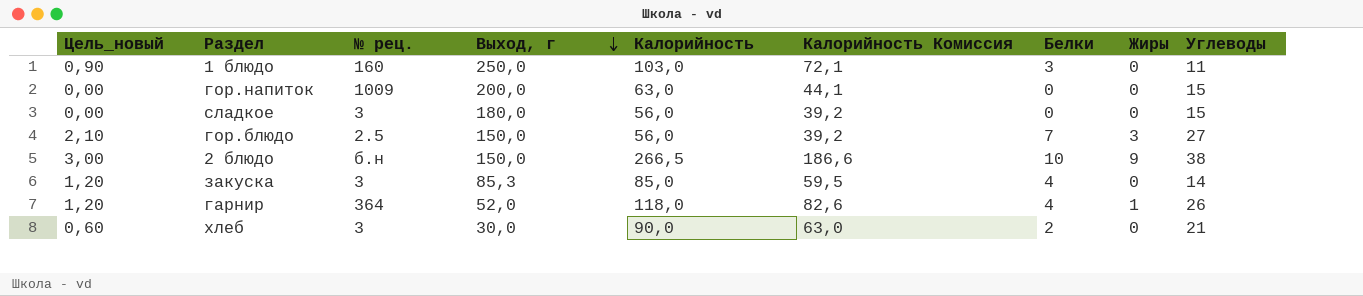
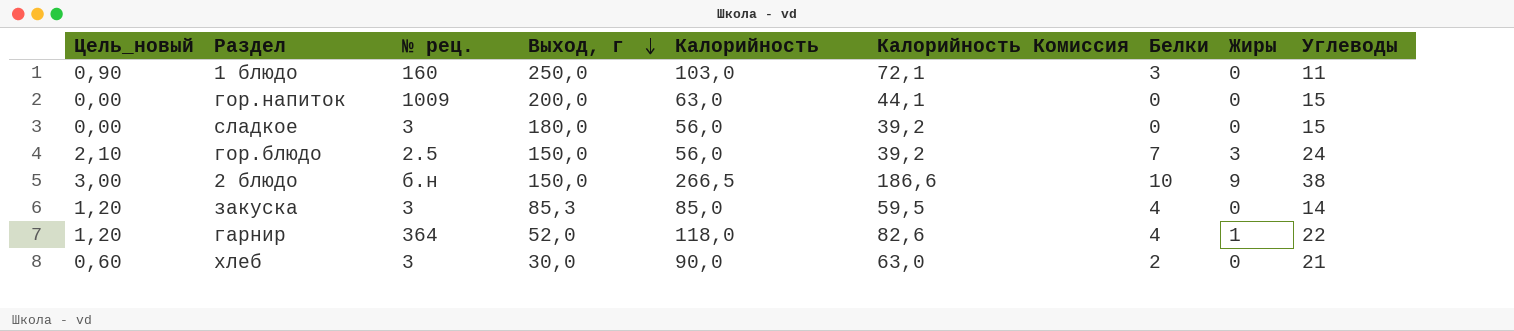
гор.блюдо | Углеводы: 27 -> 24
гарнир | Углеводы: 26 -> 22

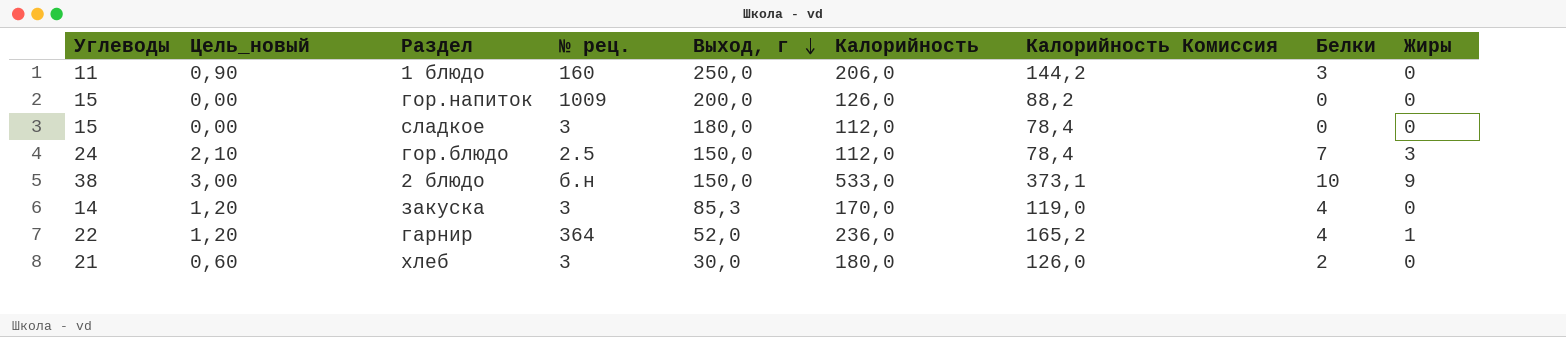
column Углеводы | position: 9 -> 1
1 блюдо | Калорийность: 103,0 -> 206,0
1 блюдо | Калорийность Комиссия: 72,1 -> 144,2
гор.напиток | Калорийность: 63,0 -> 126,0
гор.напиток | Калорийность Комиссия: 44,1 -> 88,2
сладкое | Калорийность: 56,0 -> 112,0
сладкое | Калорийность Комиссия: 39,2 -> 78,4
гор.блюдо | Калорийность: 56,0 -> 112,0
гор.блюдо | Калорийность Комиссия: 39,2 -> 78,4
2 блюдо | Калорийность: 266,5 -> 533,0
2 блюдо | Калорийность Комиссия: 186,6 -> 373,1
закуска | Калорийность: 85,0 -> 170,0
закуска | Калорийность Комиссия: 59,5 -> 119,0
гарнир | Калорийность: 118,0 -> 236,0
гарнир | Калорийность Комиссия: 82,6 -> 165,2
хлеб | Калорийность: 90,0 -> 180,0
хлеб | Калорийность Комиссия: 63,0 -> 126,0

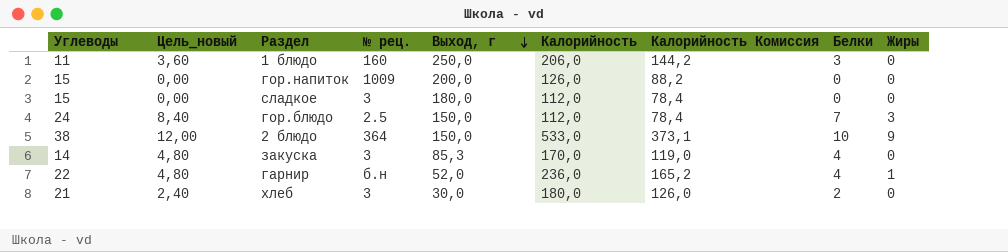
column Цель_новый | formula: [Белки] * 0,3 -> [Белки] * 1,2
2 блюдо | № рец.: б.н -> 364
гарнир | № рец.: 364 -> б.н

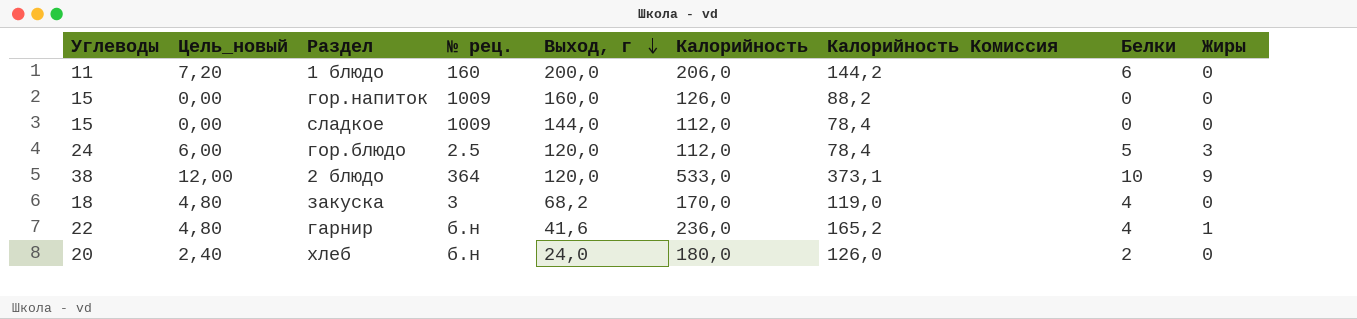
1 блюдо | Цель_новый: 3,60 -> 7,20
1 блюдо | Выход, г: 250,0 -> 200,0
1 блюдо | Белки: 3 -> 6
гор.напиток | Выход, г: 200,0 -> 160,0
сладкое | № рец.: 3 -> 1009
сладкое | Выход, г: 180,0 -> 144,0
гор.блюдо | Цель_новый: 8,40 -> 6,00
гор.блюдо | Выход, г: 150,0 -> 120,0
гор.блюдо | Белки: 7 -> 5
2 блюдо | Выход, г: 150,0 -> 120,0
закуска | Углеводы: 14 -> 18
закуска | Выход, г: 85,3 -> 68,2
гарнир | Выход, г: 52,0 -> 41,6
хлеб | Углеводы: 21 -> 20
хлеб | № рец.: 3 -> б.н
хлеб | Выход, г: 30,0 -> 24,0

